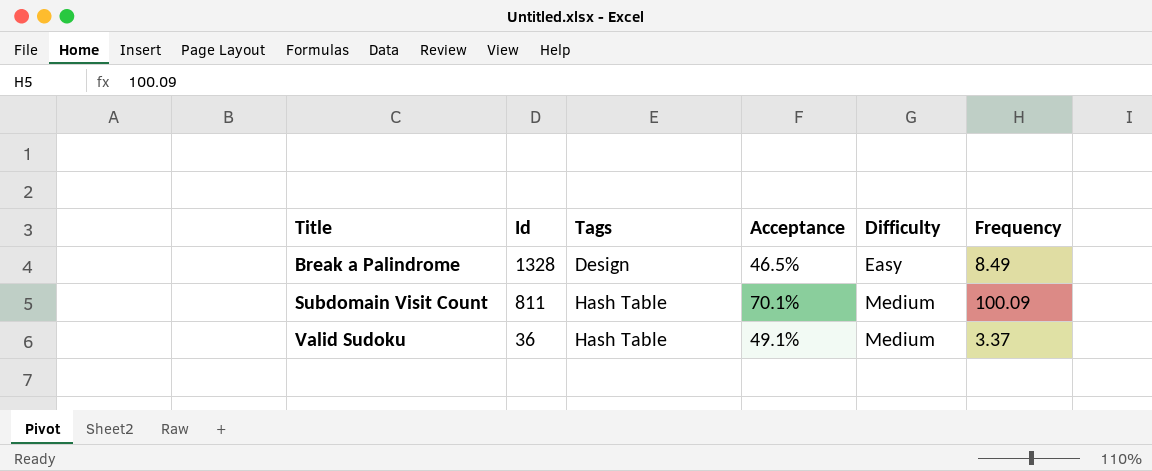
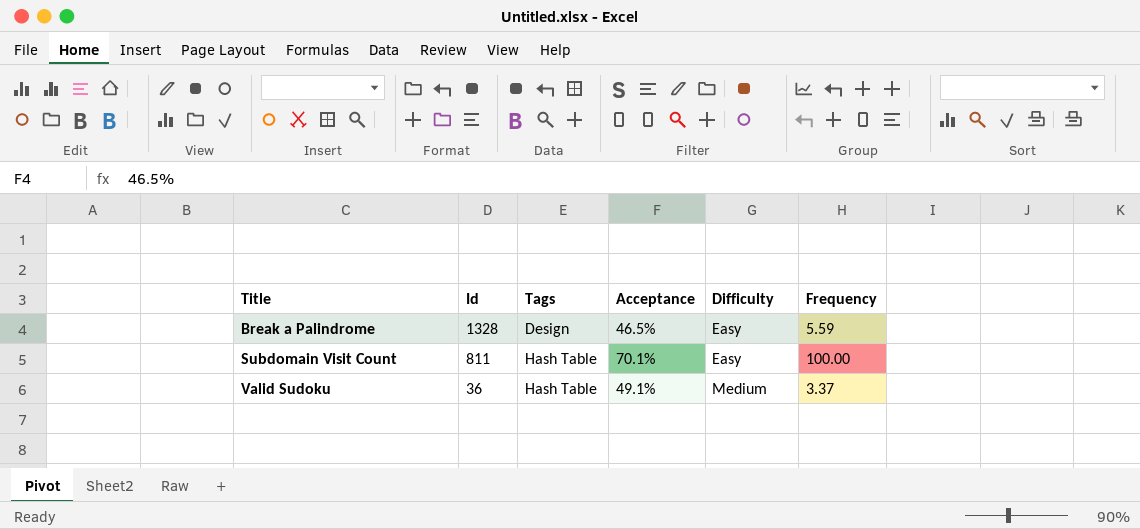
Break a Palindrome | Frequency: 8.49 -> 5.59
Subdomain Visit Count | Difficulty: Medium -> Easy
Subdomain Visit Count | Frequency: 100.09 -> 100.00

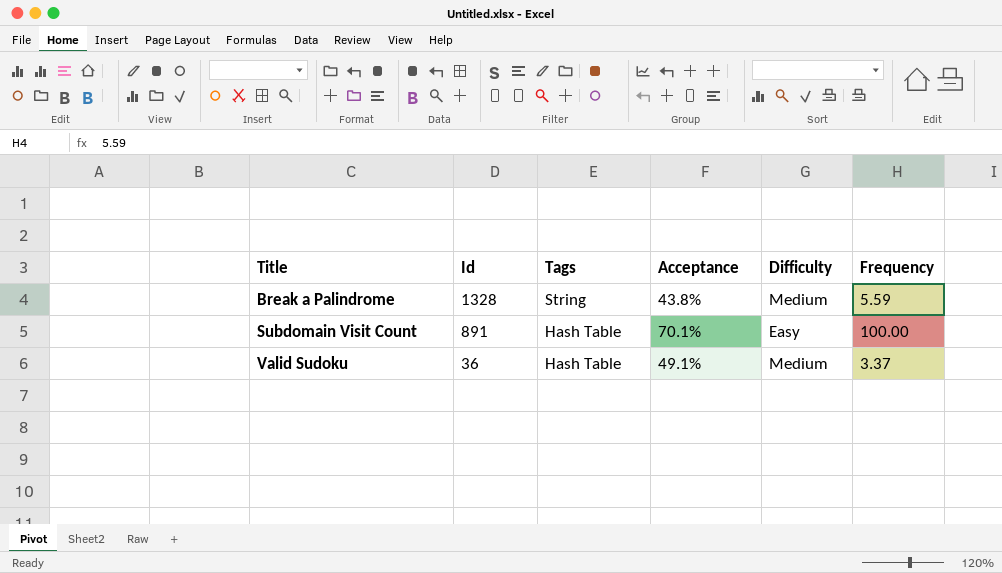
Break a Palindrome | Tags: Design -> String
Break a Palindrome | Acceptance: 46.5% -> 43.8%
Break a Palindrome | Difficulty: Easy -> Medium
Subdomain Visit Count | Id: 811 -> 891

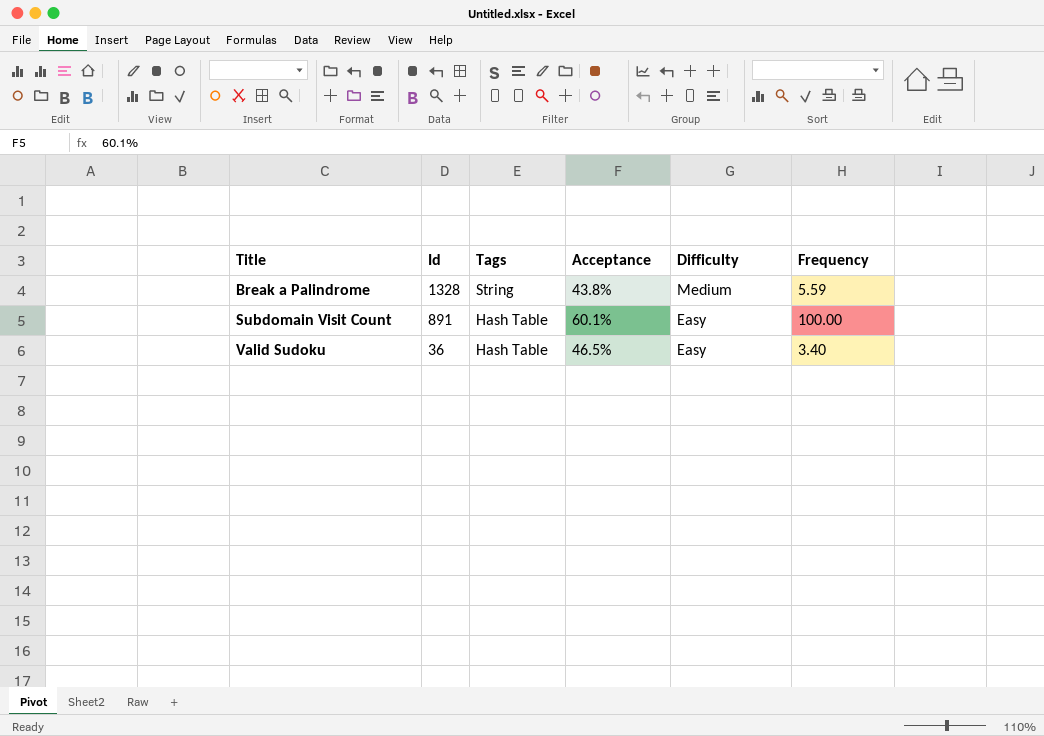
Subdomain Visit Count | Acceptance: 70.1% -> 60.1%
Valid Sudoku | Acceptance: 49.1% -> 46.5%
Valid Sudoku | Difficulty: Medium -> Easy
Valid Sudoku | Frequency: 3.37 -> 3.40

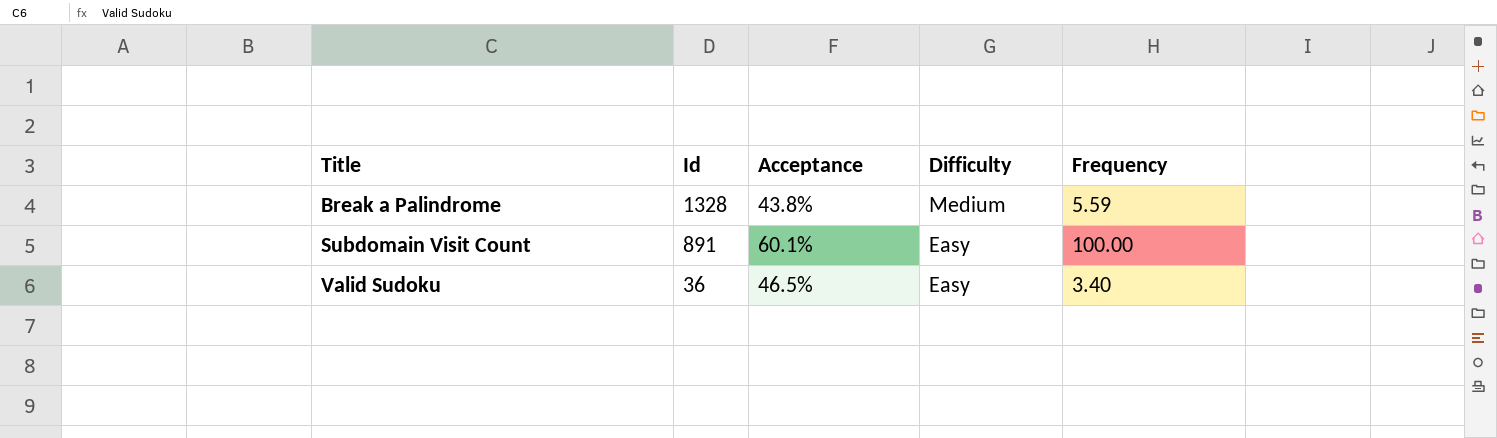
column Tags | position: 3 -> none

